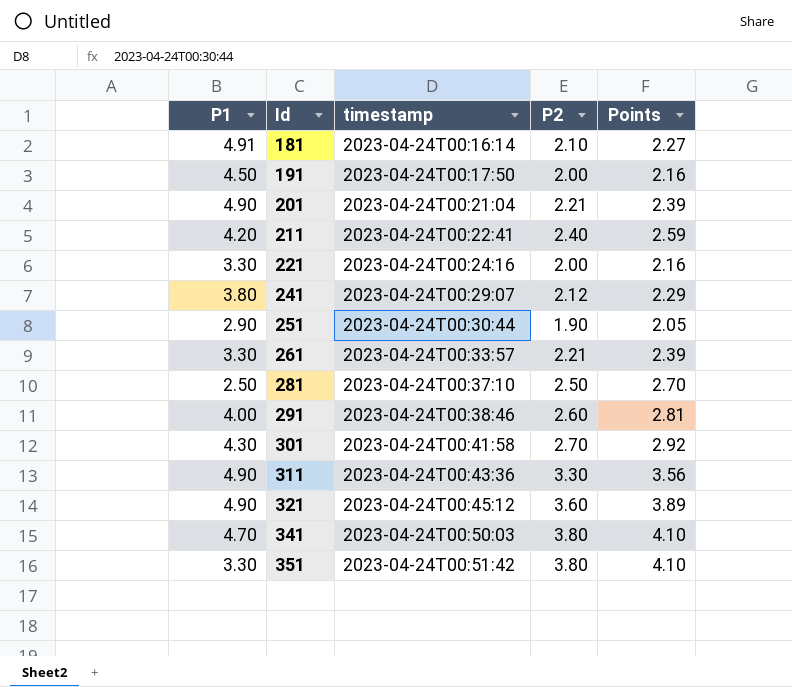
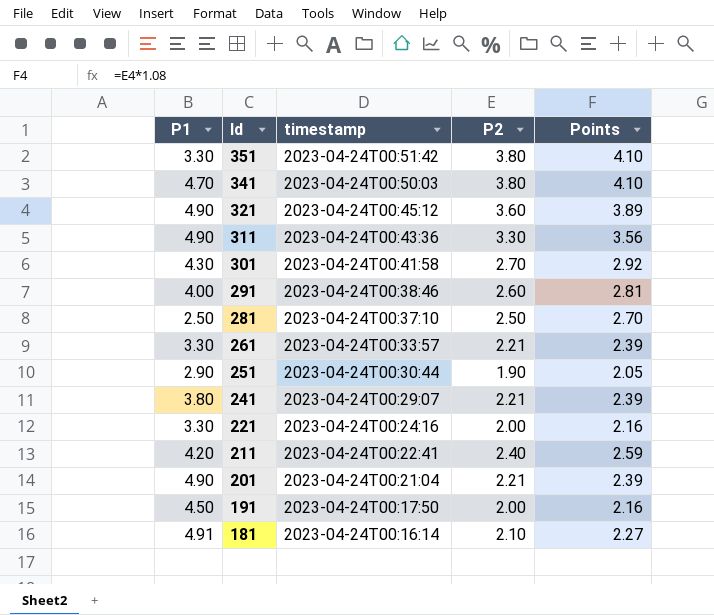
row order: Id ascending -> Id descending
241 | P2: 2.12 -> 2.21
241 | Points: 2.29 -> 2.39

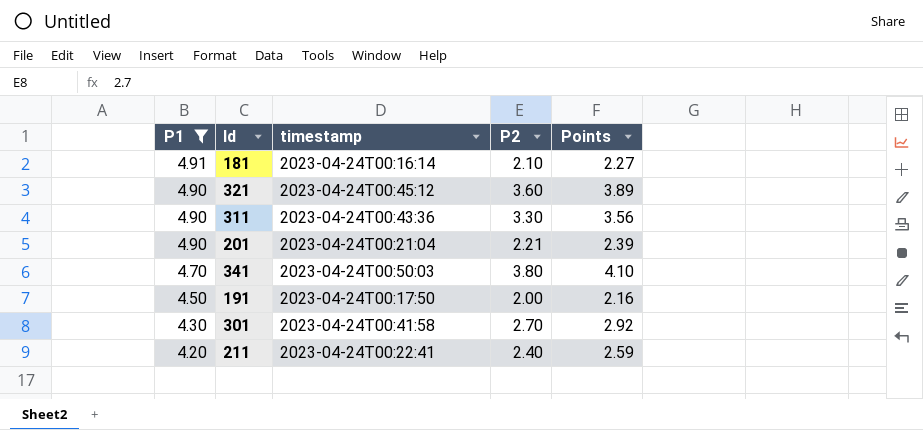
filter: none -> P1 >= 4.20
row order: Id descending -> P1 descending

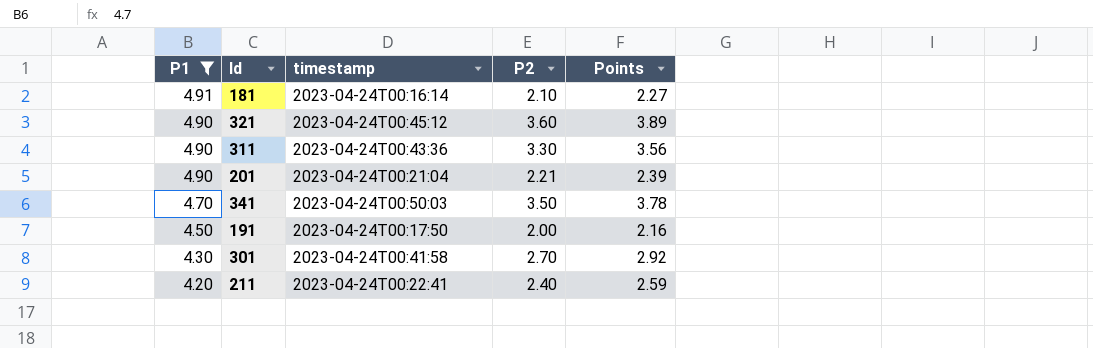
341 | P2: 3.80 -> 3.50
341 | Points: 4.10 -> 3.78

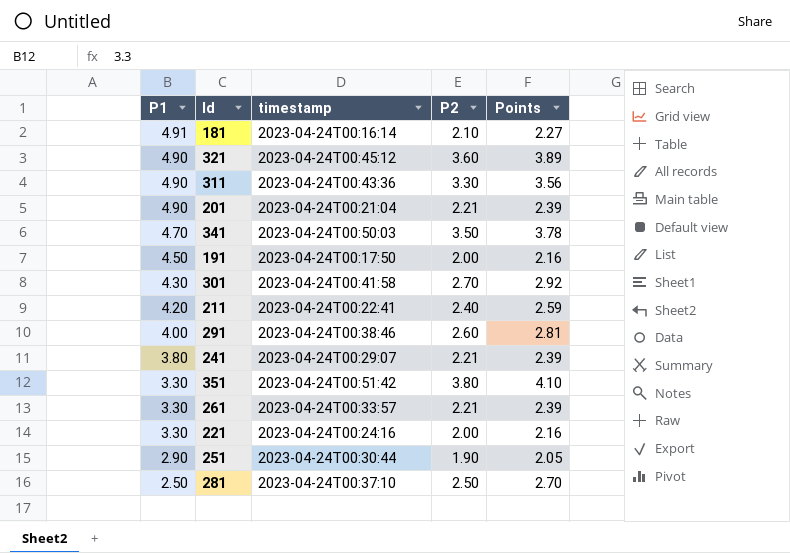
filter: P1 >= 4.20 -> none

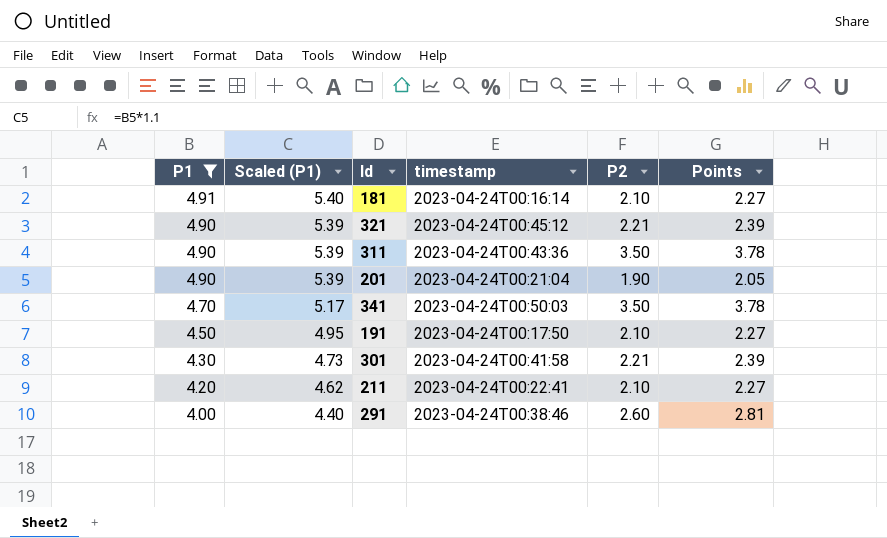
filter: none -> P1 >= 4.00
column Scaled (P1) | formula: none -> [P1] * 1.1
321 | P2: 3.60 -> 2.21
321 | Points: 3.89 -> 2.39
311 | P2: 3.30 -> 3.50
311 | Points: 3.56 -> 3.78
201 | P2: 2.21 -> 1.90
201 | Points: 2.39 -> 2.05
191 | P2: 2.00 -> 2.10
191 | Points: 2.16 -> 2.27
301 | P2: 2.70 -> 2.21
301 | Points: 2.92 -> 2.39
211 | P2: 2.40 -> 2.10
211 | Points: 2.59 -> 2.27

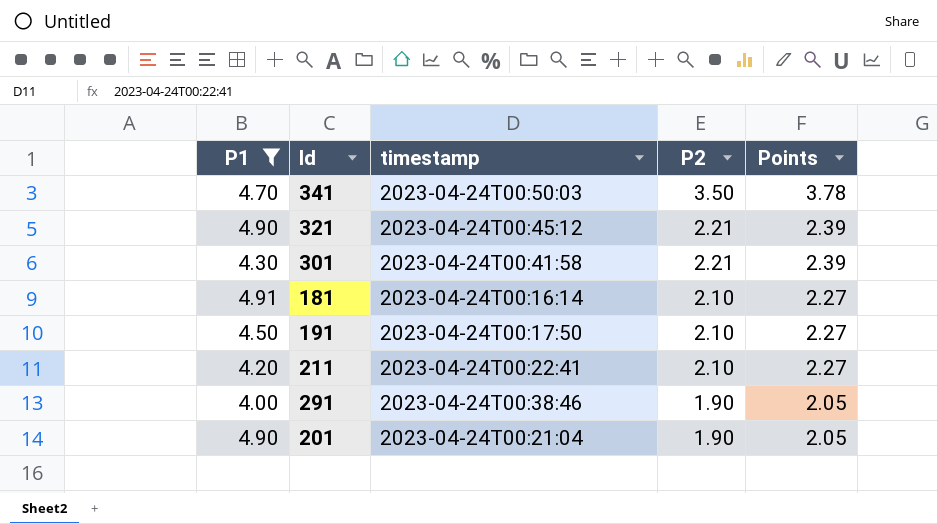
row order: P1 descending -> P2 descending
column Scaled (P1) | formula: [P1] * 1.1 -> none
row 311: 4.90 | 5.39 | 2023-04-24T00:43:36 | 3.50 | 3.78 -> none
291 | P2: 2.60 -> 1.90
291 | Points: 2.81 -> 2.05

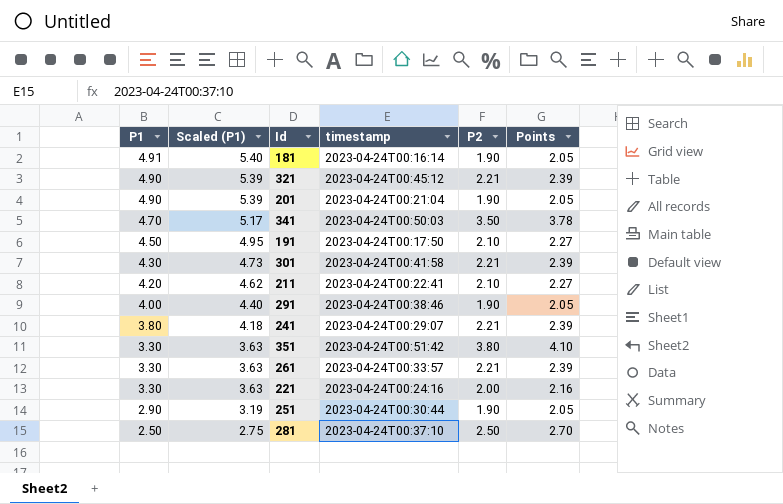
filter: P1 >= 4.00 -> none
row order: P2 descending -> P1 descending
column Scaled (P1) | formula: none -> [P1] * 1.1
181 | P2: 2.10 -> 1.90
181 | Points: 2.27 -> 2.05

